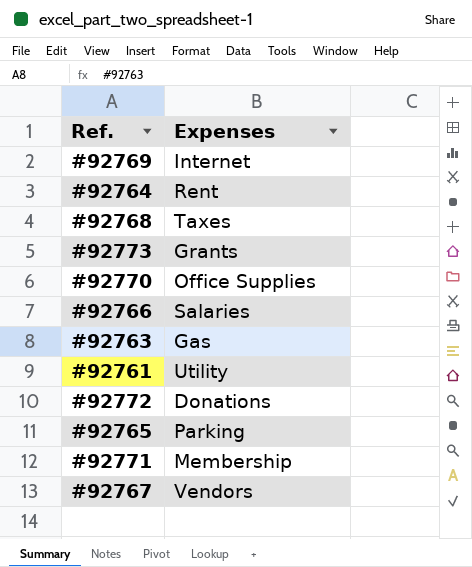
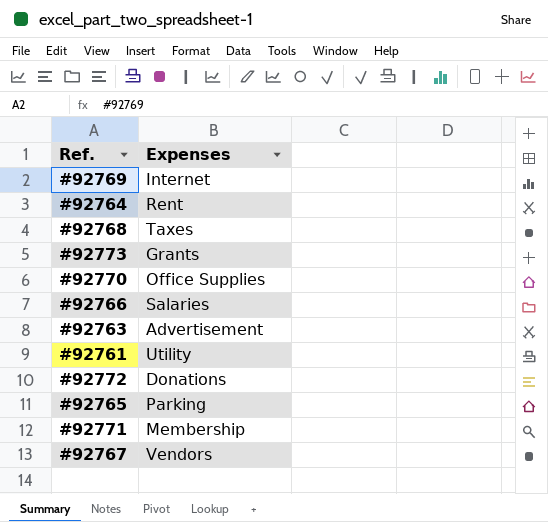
#92763 | Expenses: Gas -> Advertisement

